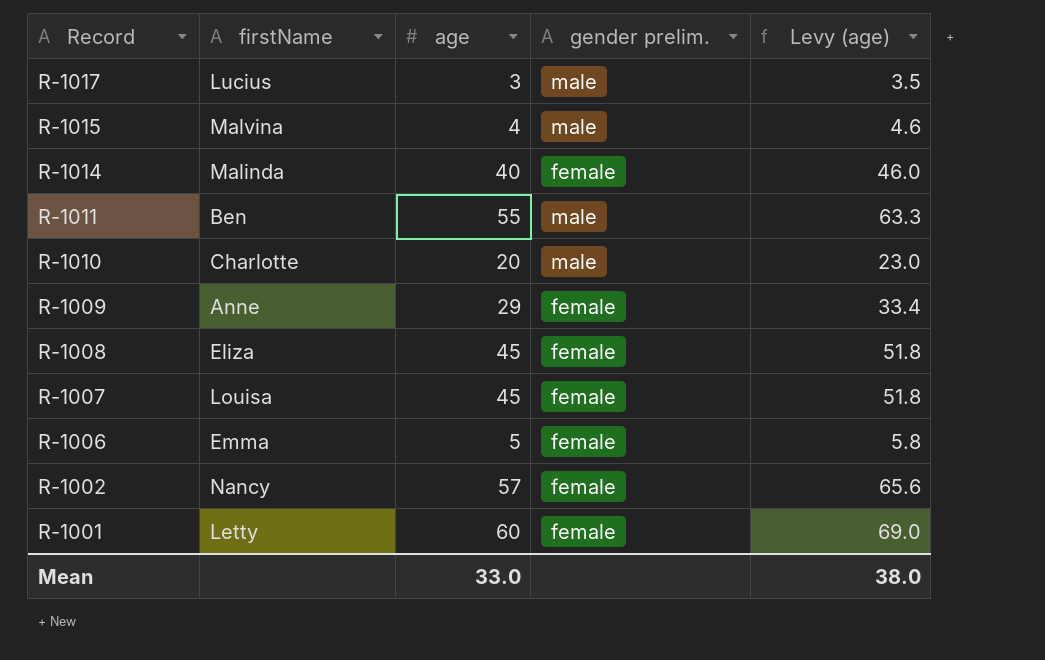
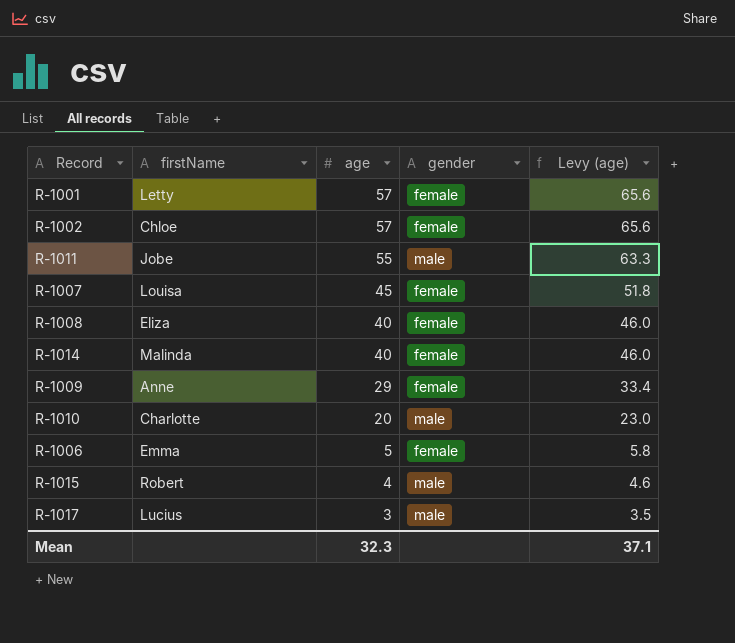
row order: Record descending -> age descending
column name: gender prelim. -> gender
R-1001 | age: 60 -> 57
R-1001 | Levy (age): 69.0 -> 65.6
R-1002 | firstName: Nancy -> Chloe
R-1011 | firstName: Ben -> Jobe
R-1008 | age: 45 -> 40
R-1008 | Levy (age): 51.8 -> 46.0
R-1015 | firstName: Malvina -> Robert
Mean | age: 33.0 -> 32.3
Mean | Levy (age): 38.0 -> 37.1

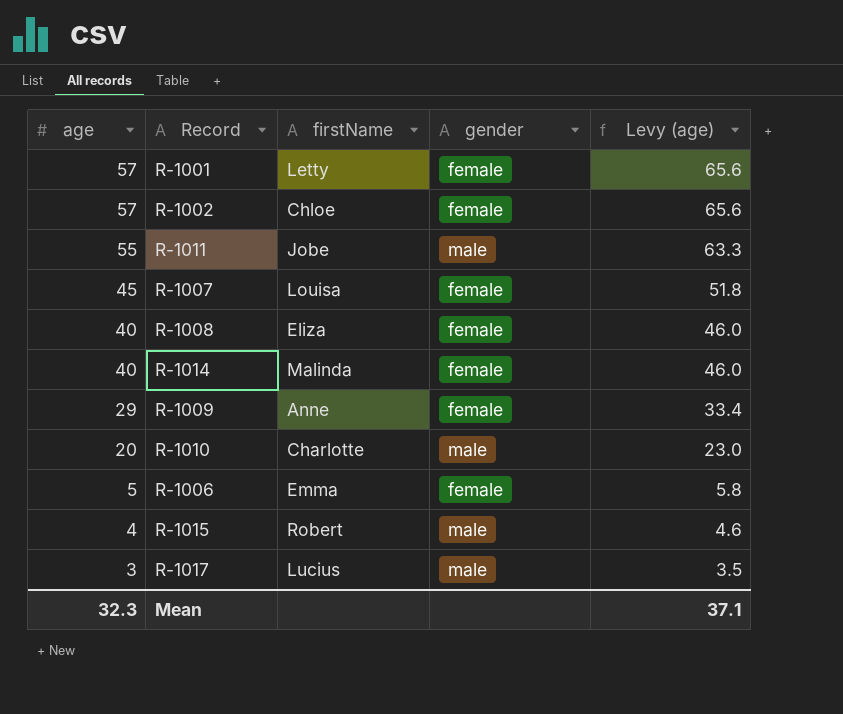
column age | position: 3 -> 1

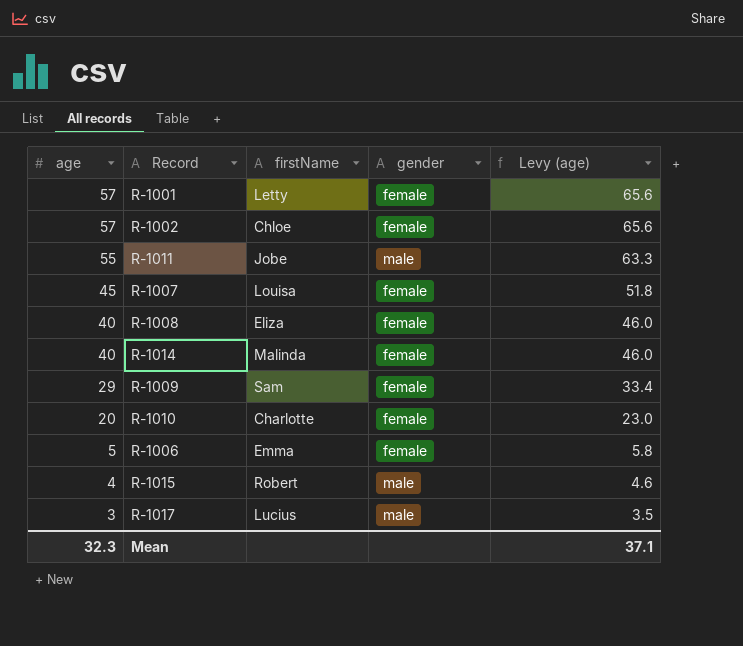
R-1009 | firstName: Anne -> Sam
R-1010 | gender: male -> female

